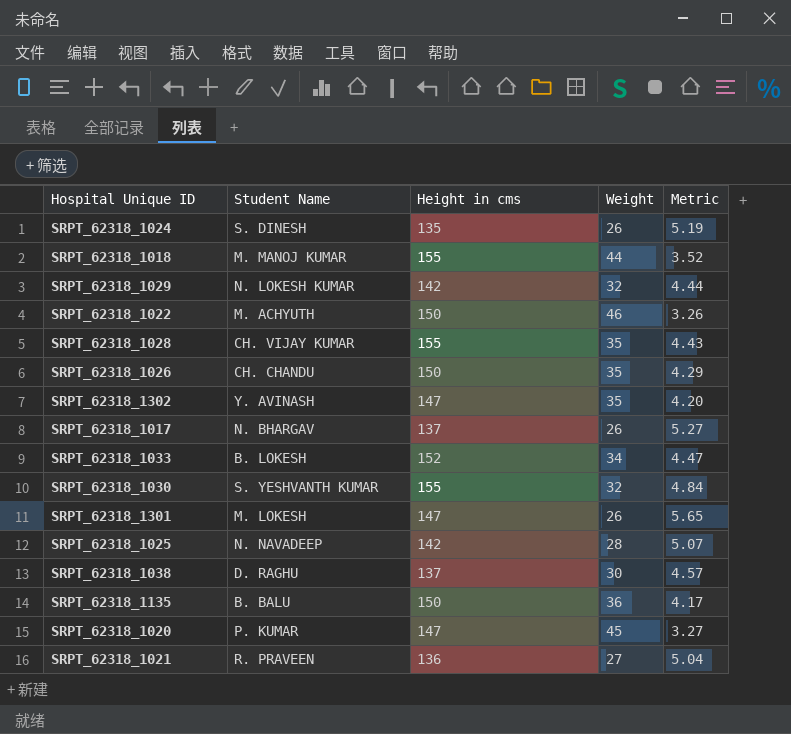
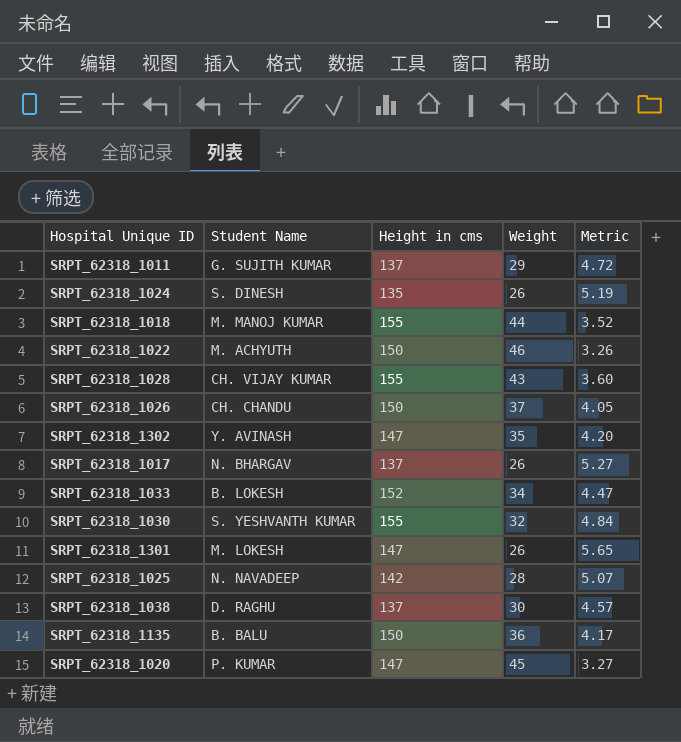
row SRPT_62318_1029: N. LOKESH KUMAR | 142 | 32 | 4.44 -> none
row SRPT_62318_1021: R. PRAVEEN | 136 | 27 | 5.04 -> none
row SRPT_62318_1011: none -> G. SUJITH KUMAR | 137 | 29 | 4.72
SRPT_62318_1028 | Weight: 35 -> 43
SRPT_62318_1028 | Metric: 4.43 -> 3.60
SRPT_62318_1026 | Weight: 35 -> 37
SRPT_62318_1026 | Metric: 4.29 -> 4.05

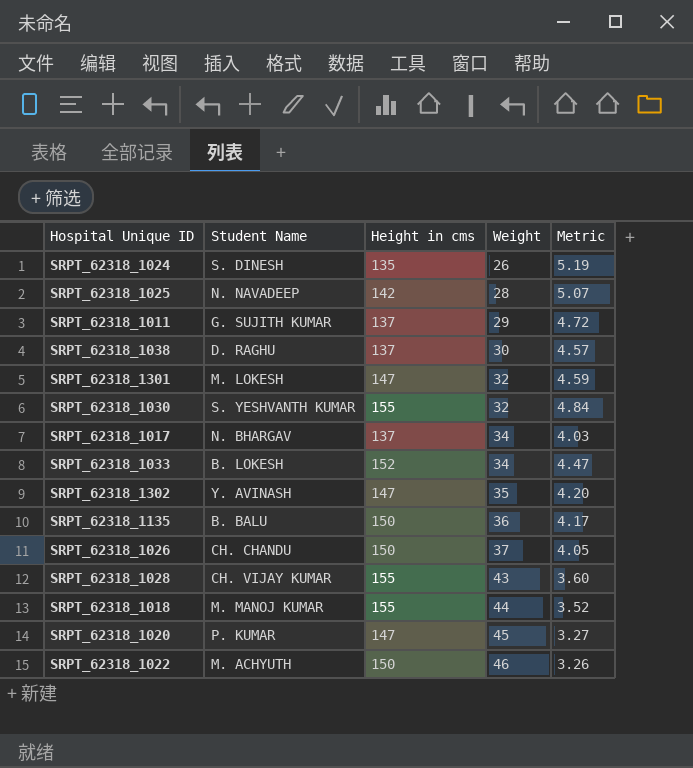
row order: none -> Weight ascending
SRPT_62318_1301 | Weight: 26 -> 32
SRPT_62318_1301 | Metric: 5.65 -> 4.59
SRPT_62318_1017 | Weight: 26 -> 34
SRPT_62318_1017 | Metric: 5.27 -> 4.03

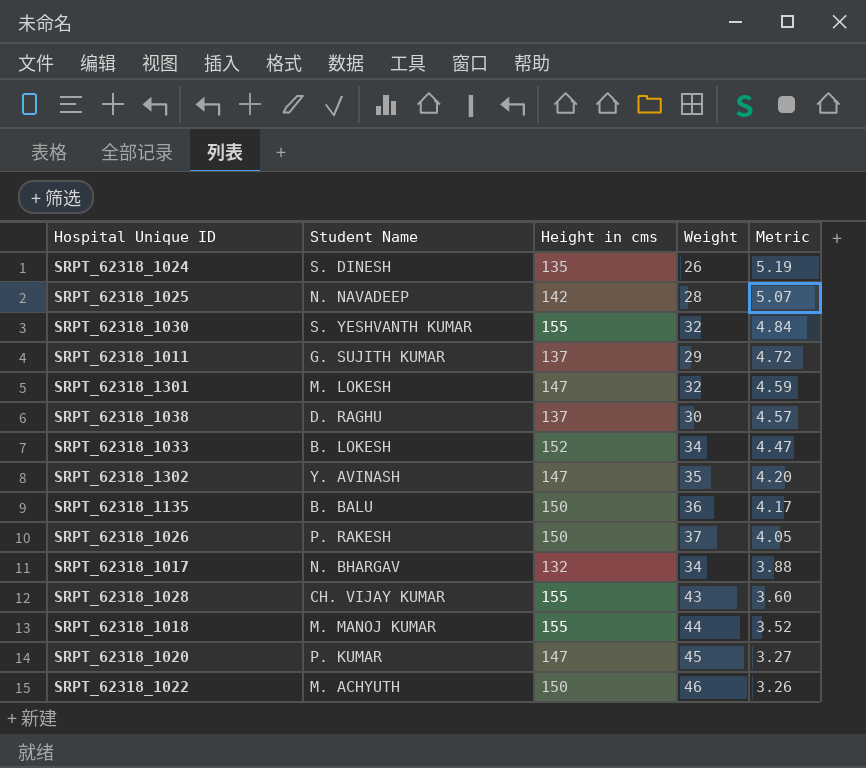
row order: Weight ascending -> Metric descending
SRPT_62318_1026 | Student Name: CH. CHANDU -> P. RAKESH
SRPT_62318_1017 | Height in cms: 137 -> 132
SRPT_62318_1017 | Metric: 4.03 -> 3.88

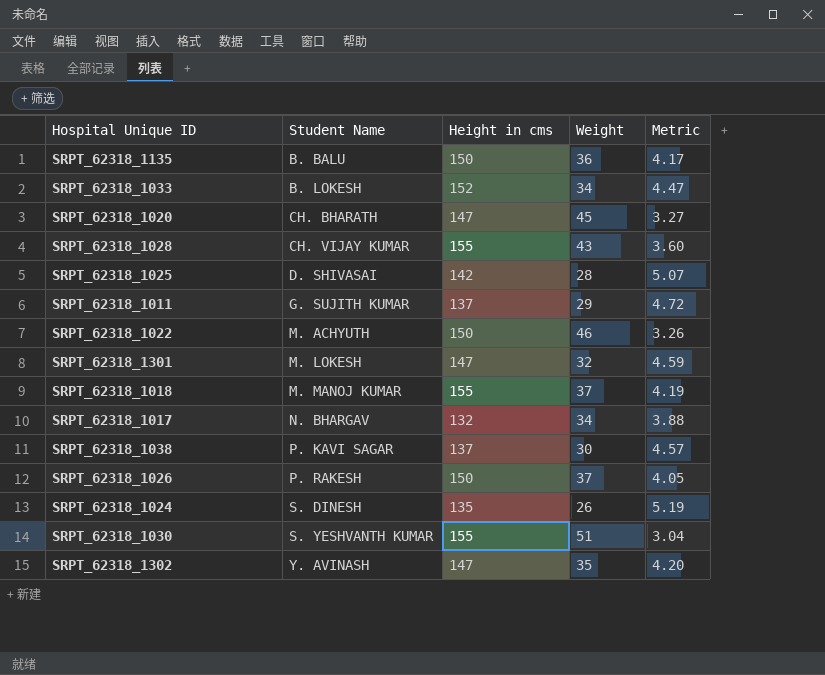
row order: Metric descending -> Student Name ascending
SRPT_62318_1020 | Student Name: P. KUMAR -> CH. BHARATH
SRPT_62318_1025 | Student Name: N. NAVADEEP -> D. SHIVASAI
SRPT_62318_1018 | Weight: 44 -> 37
SRPT_62318_1018 | Metric: 3.52 -> 4.19
SRPT_62318_1038 | Student Name: D. RAGHU -> P. KAVI SAGAR
SRPT_62318_1030 | Weight: 32 -> 51
SRPT_62318_1030 | Metric: 4.84 -> 3.04

